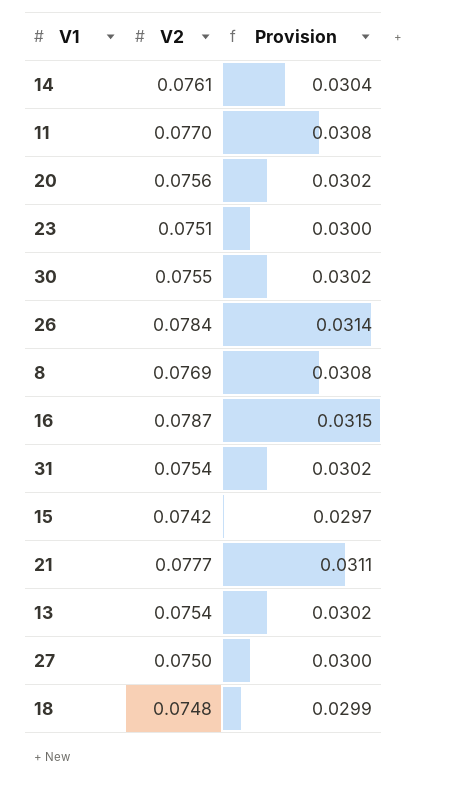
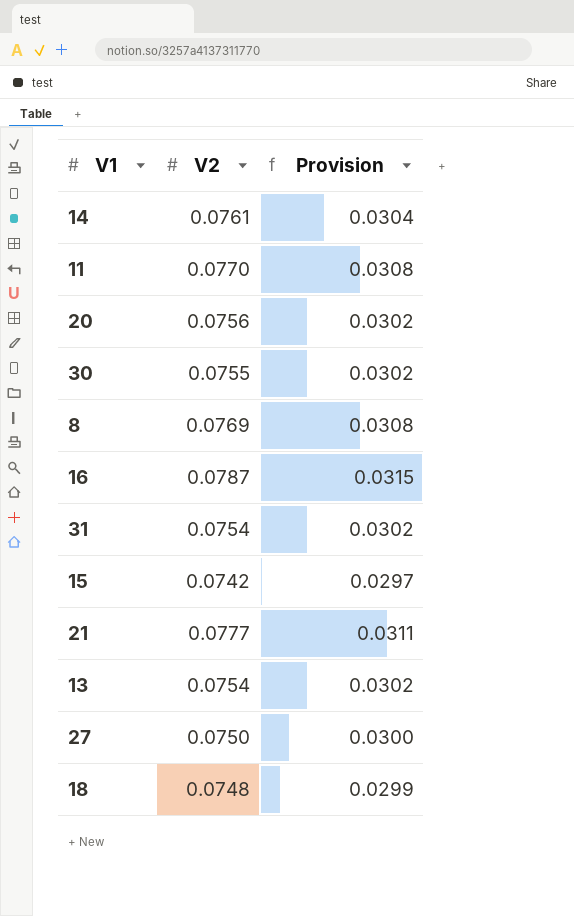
row 23: 0.0751 | 0.0300 -> none
row 26: 0.0784 | 0.0314 -> none

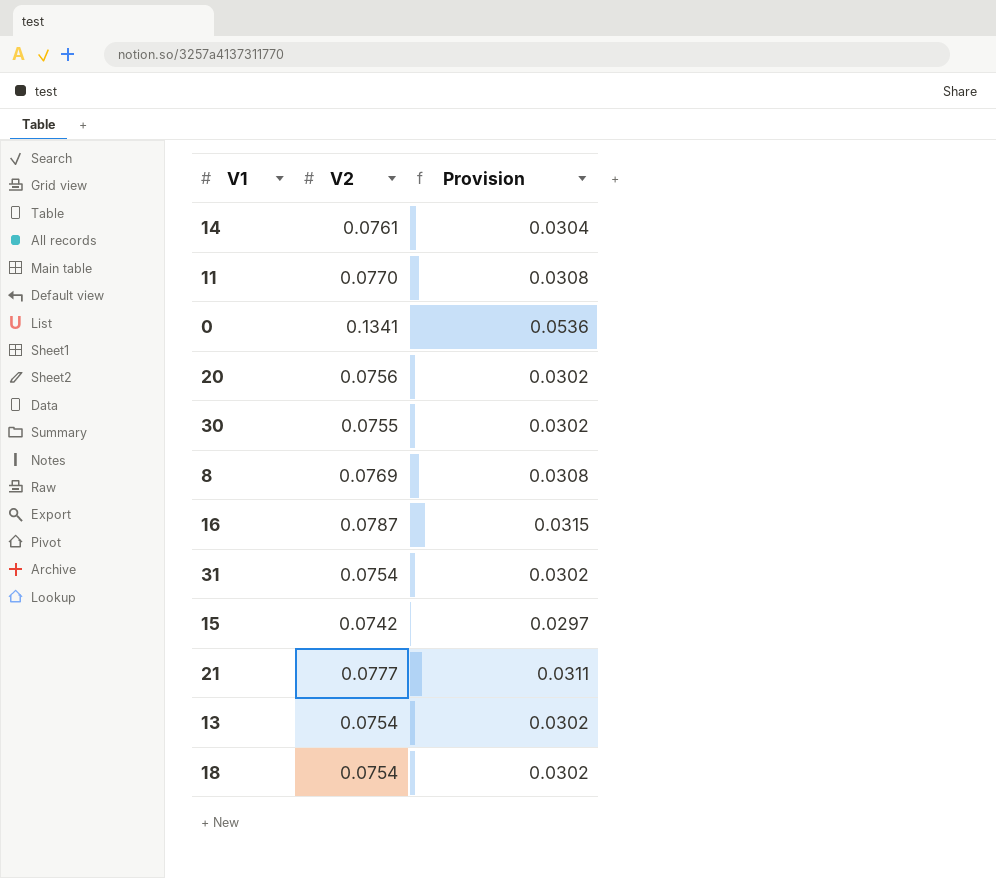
row 27: 0.0750 | 0.0300 -> none
row 0: none -> 0.1341 | 0.0536
18 | V2: 0.0748 -> 0.0754
18 | Provision: 0.0299 -> 0.0302

